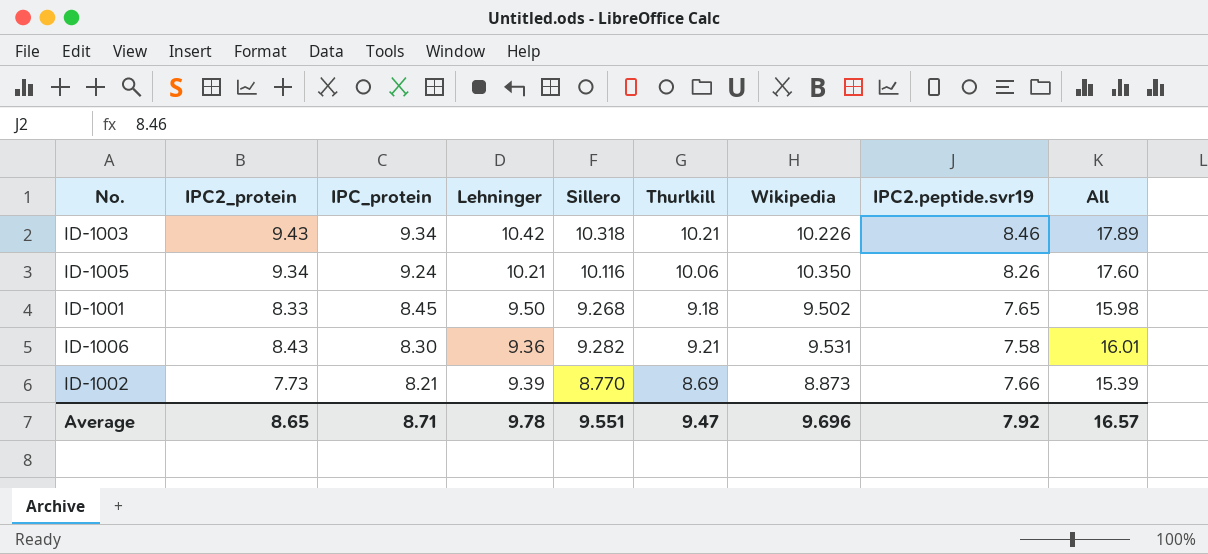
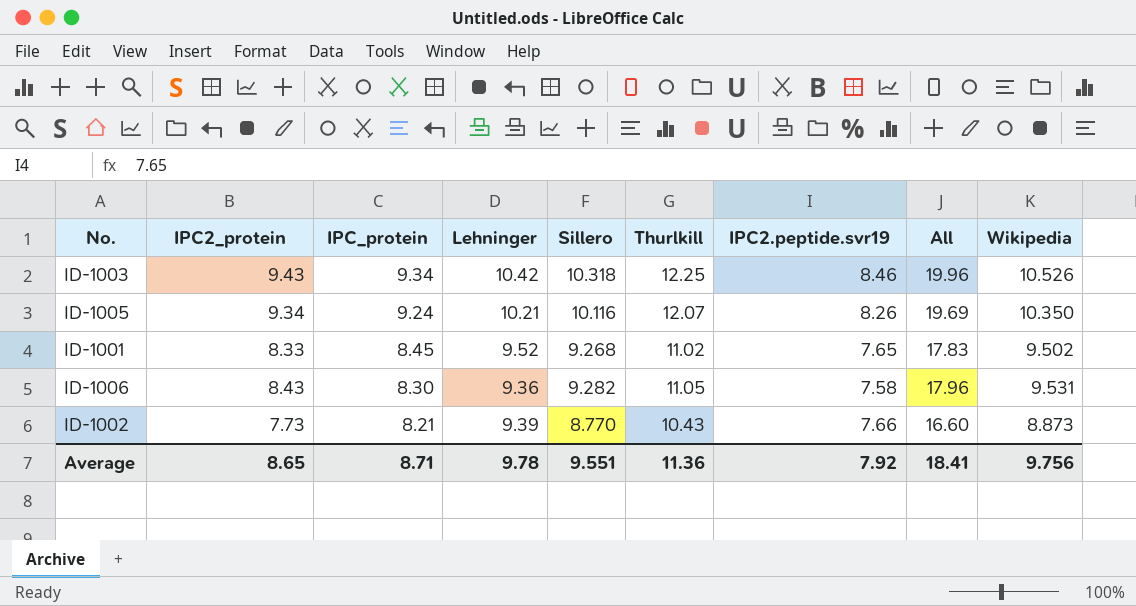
column All | formula: [IPC2_protein] + [IPC2.peptide.svr19] -> [IPC2_protein] + [Wikipedia]
column Wikipedia | position: 7 -> 9
ID-1003 | Thurlkill: 10.21 -> 12.25
ID-1003 | Wikipedia: 10.226 -> 10.526
ID-1005 | Thurlkill: 10.06 -> 12.07
ID-1001 | Lehninger: 9.50 -> 9.52
ID-1001 | Thurlkill: 9.18 -> 11.02
ID-1006 | Thurlkill: 9.21 -> 11.05
ID-1002 | Thurlkill: 8.69 -> 10.43
Average | Thurlkill: 9.47 -> 11.36
Average | All: 16.57 -> 18.41
Average | Wikipedia: 9.696 -> 9.756

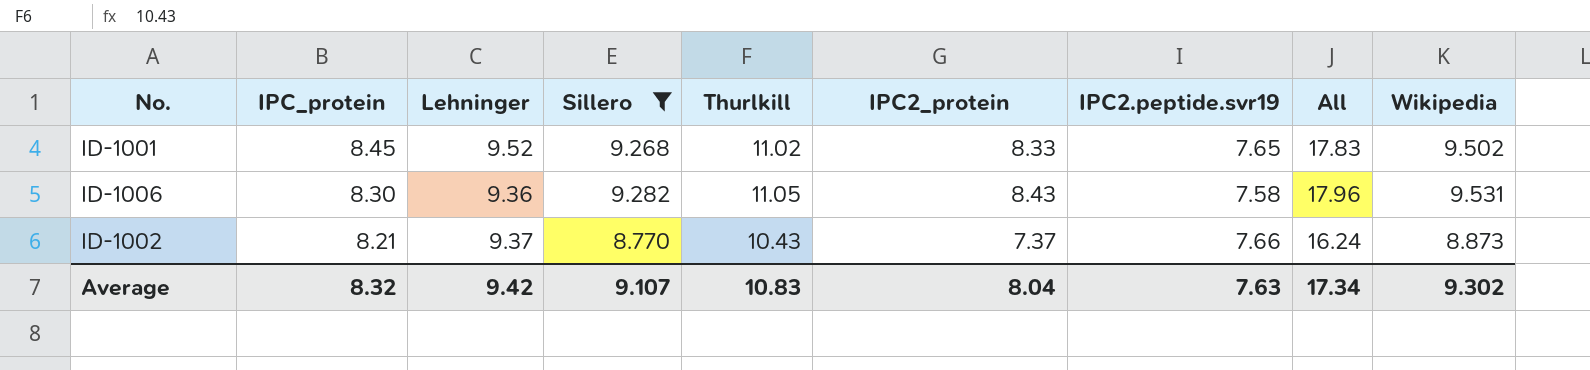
filter: none -> Sillero <= 9.282
column IPC2_protein | position: 2 -> 6
ID-1002 | Lehninger: 9.39 -> 9.37
ID-1002 | IPC2_protein: 7.73 -> 7.37
ID-1002 | All: 16.60 -> 16.24
Average | IPC_protein: 8.71 -> 8.32
Average | Lehninger: 9.78 -> 9.42
Average | Sillero: 9.551 -> 9.107
Average | Thurlkill: 11.36 -> 10.83
Average | IPC2_protein: 8.65 -> 8.04
Average | IPC2.peptide.svr19: 7.92 -> 7.63
Average | All: 18.41 -> 17.34
Average | Wikipedia: 9.756 -> 9.302

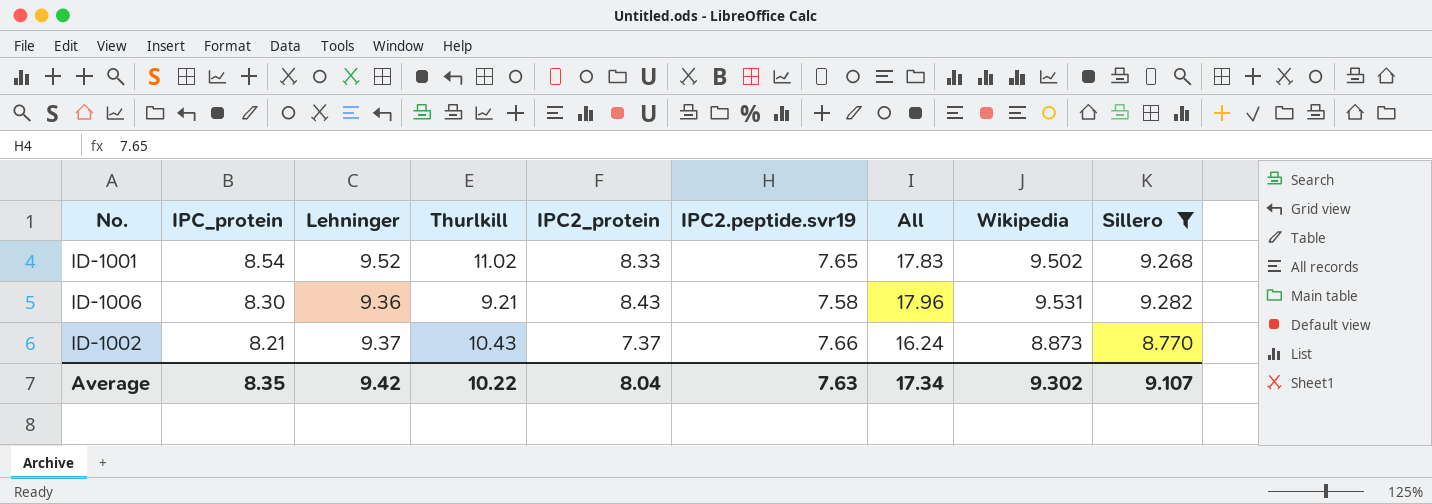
column Sillero | position: 4 -> 9
ID-1001 | IPC_protein: 8.45 -> 8.54
ID-1006 | Thurlkill: 11.05 -> 9.21
Average | IPC_protein: 8.32 -> 8.35
Average | Thurlkill: 10.83 -> 10.22

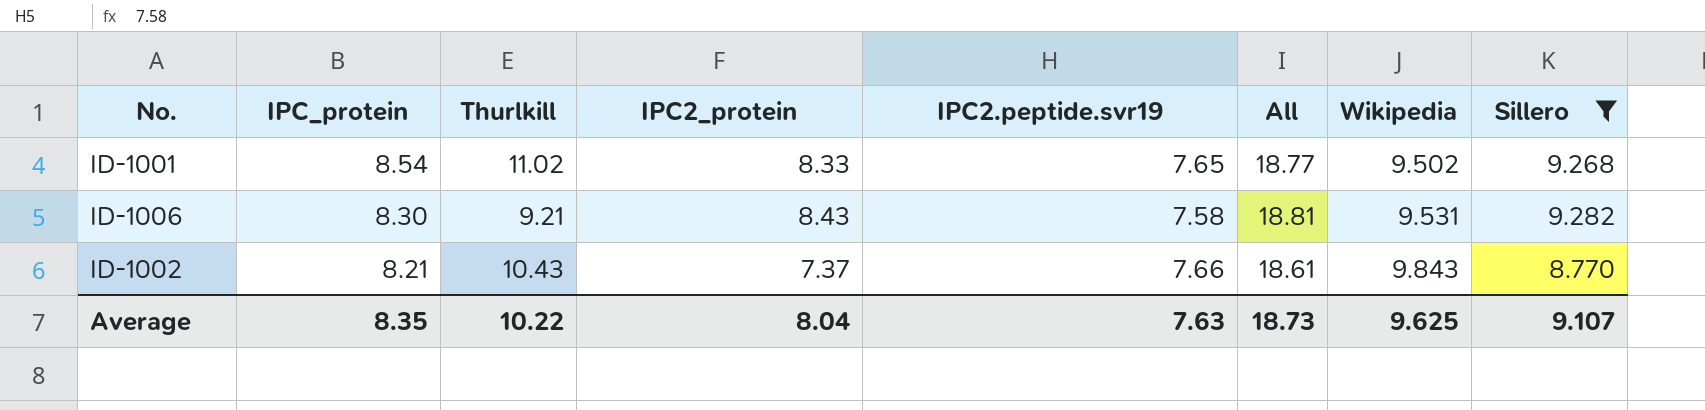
column Lehninger | position: 3 -> none
column All | formula: [IPC2_protein] + [Wikipedia] -> [Wikipedia] + [Sillero]
ID-1002 | Wikipedia: 8.873 -> 9.843
Average | All: 17.34 -> 18.73
Average | Wikipedia: 9.302 -> 9.625

